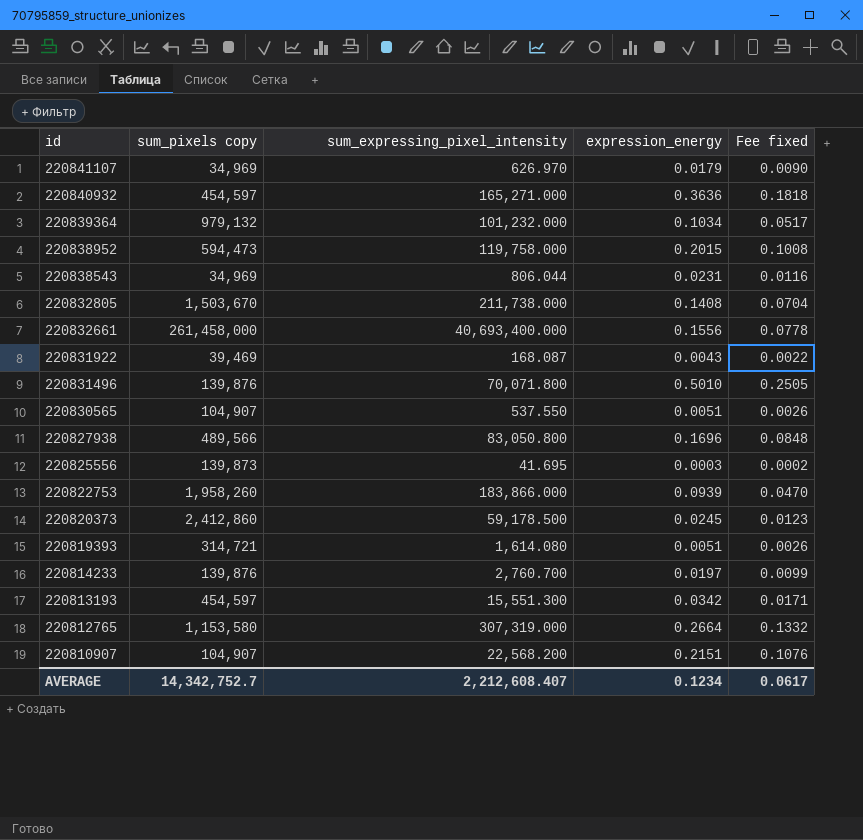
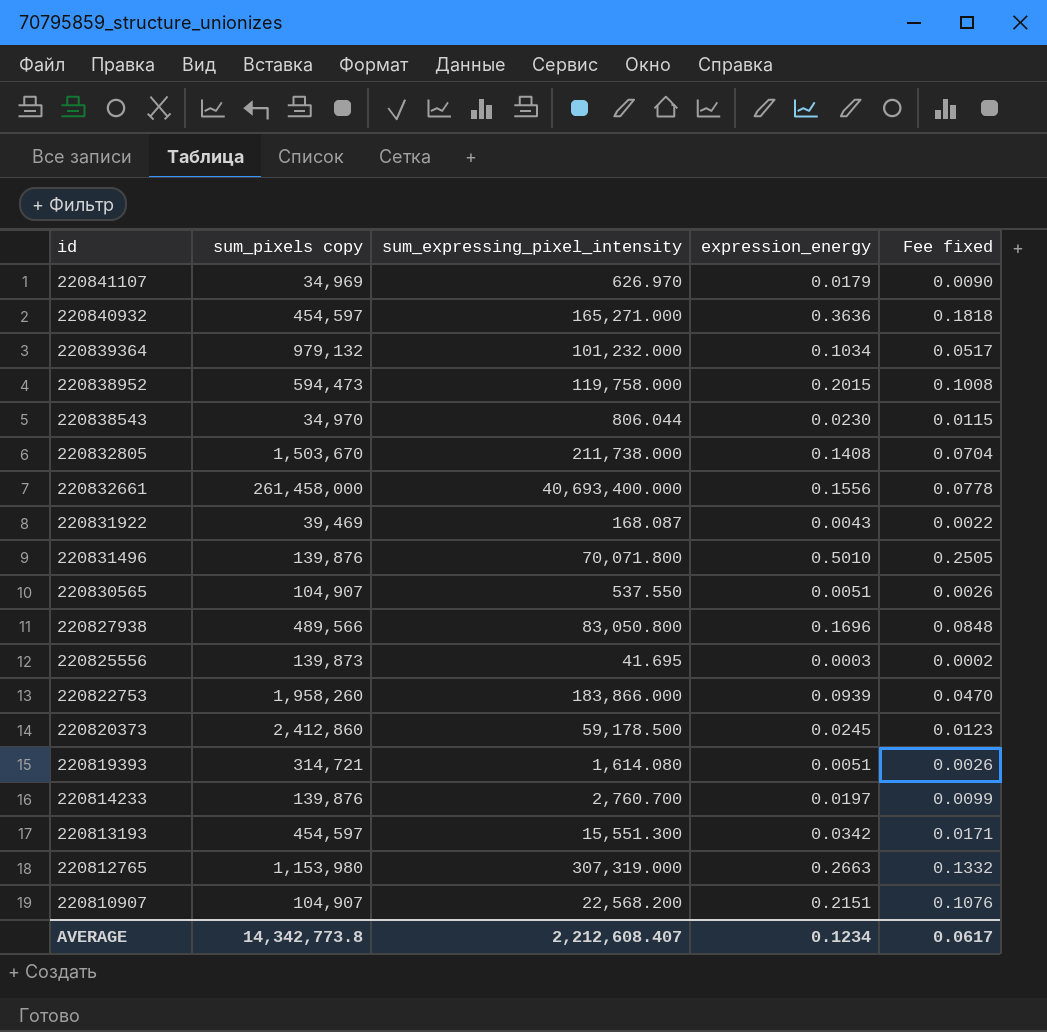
220838543 | sum_pixels copy: 34,969 -> 34,970
220838543 | expression_energy: 0.0231 -> 0.0230
220838543 | Fee fixed: 0.0116 -> 0.0115
220812765 | sum_pixels copy: 1,153,580 -> 1,153,980
220812765 | expression_energy: 0.2664 -> 0.2663
AVERAGE | sum_pixels copy: 14,342,752.7 -> 14,342,773.8

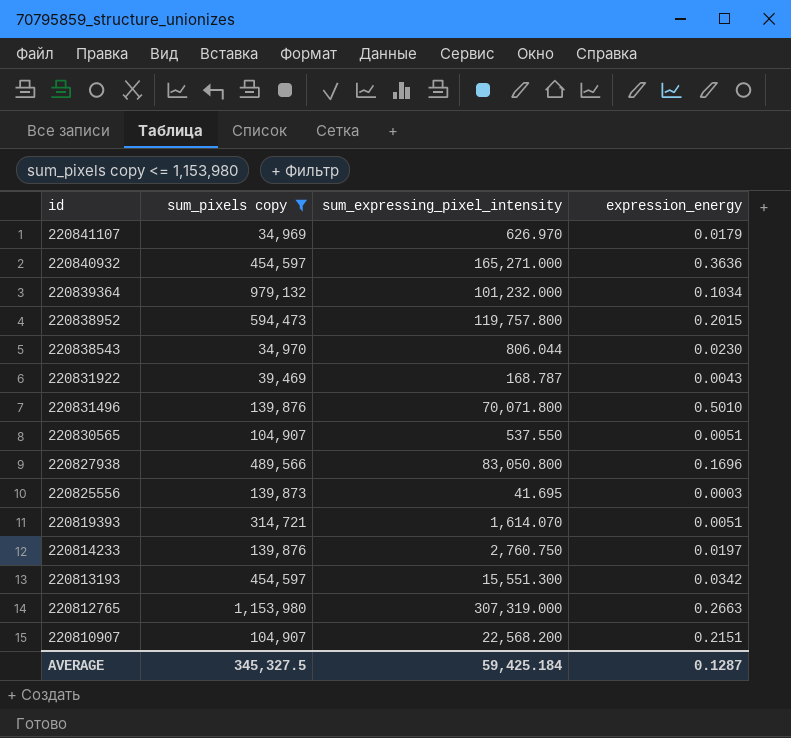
filter: none -> sum_pixels copy <= 1,153,980
column Fee fixed | formula: [expression_energy] * 0.5 -> none
220838952 | sum_expressing_pixel_intensity: 119,758.000 -> 119,757.800
220831922 | sum_expressing_pixel_intensity: 168.087 -> 168.787
220819393 | sum_expressing_pixel_intensity: 1,614.080 -> 1,614.070
220814233 | sum_expressing_pixel_intensity: 2,760.700 -> 2,760.750
AVERAGE | sum_pixels copy: 14,342,773.8 -> 345,327.5
AVERAGE | sum_expressing_pixel_intensity: 2,212,608.407 -> 59,425.184
AVERAGE | expression_energy: 0.1234 -> 0.1287

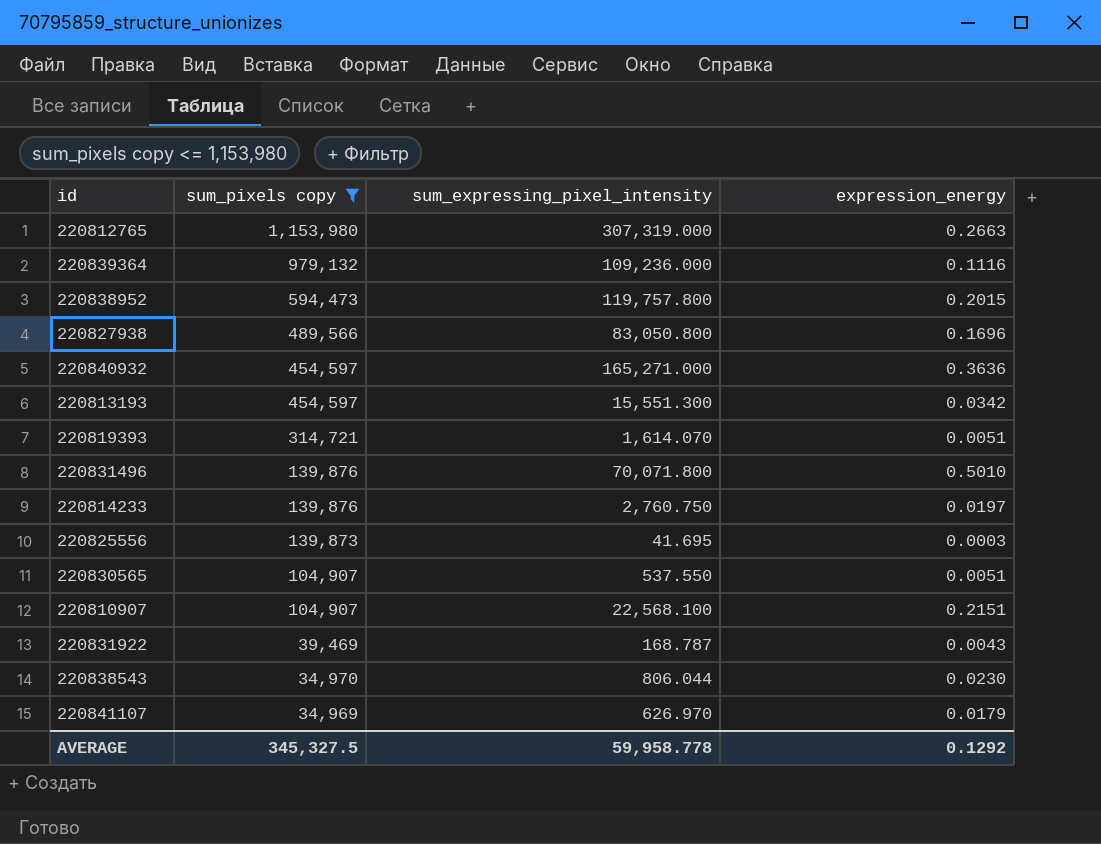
row order: id descending -> sum_pixels copy descending
220839364 | sum_expressing_pixel_intensity: 101,232.000 -> 109,236.000
220839364 | expression_energy: 0.1034 -> 0.1116
220810907 | sum_expressing_pixel_intensity: 22,568.200 -> 22,568.100
AVERAGE | sum_expressing_pixel_intensity: 59,425.184 -> 59,958.778
AVERAGE | expression_energy: 0.1287 -> 0.1292

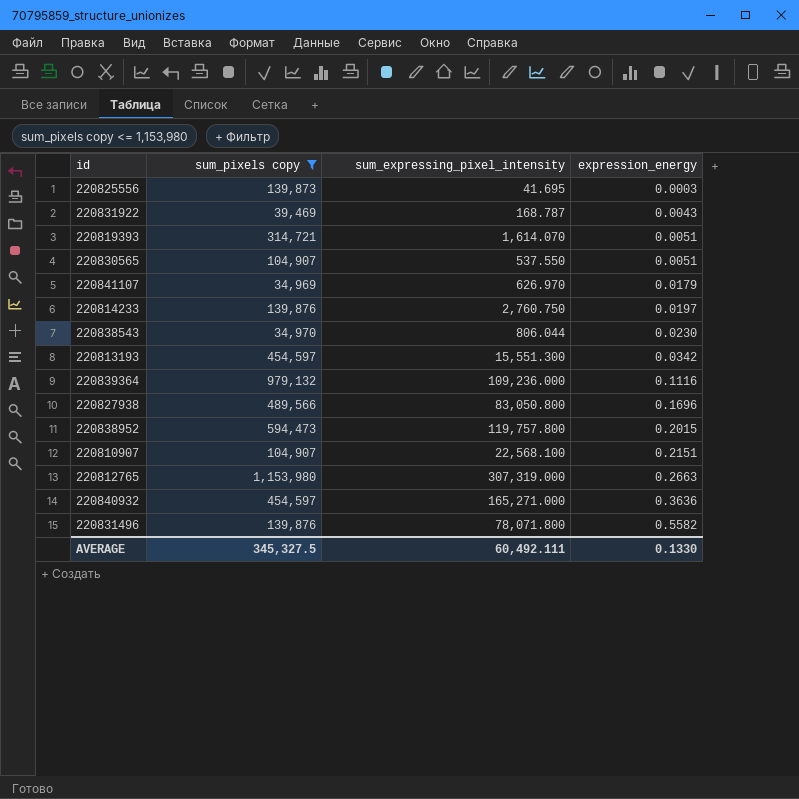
row order: sum_pixels copy descending -> expression_energy ascending
220831496 | sum_expressing_pixel_intensity: 70,071.800 -> 78,071.800
220831496 | expression_energy: 0.5010 -> 0.5582
AVERAGE | sum_expressing_pixel_intensity: 59,958.778 -> 60,492.111
AVERAGE | expression_energy: 0.1292 -> 0.1330

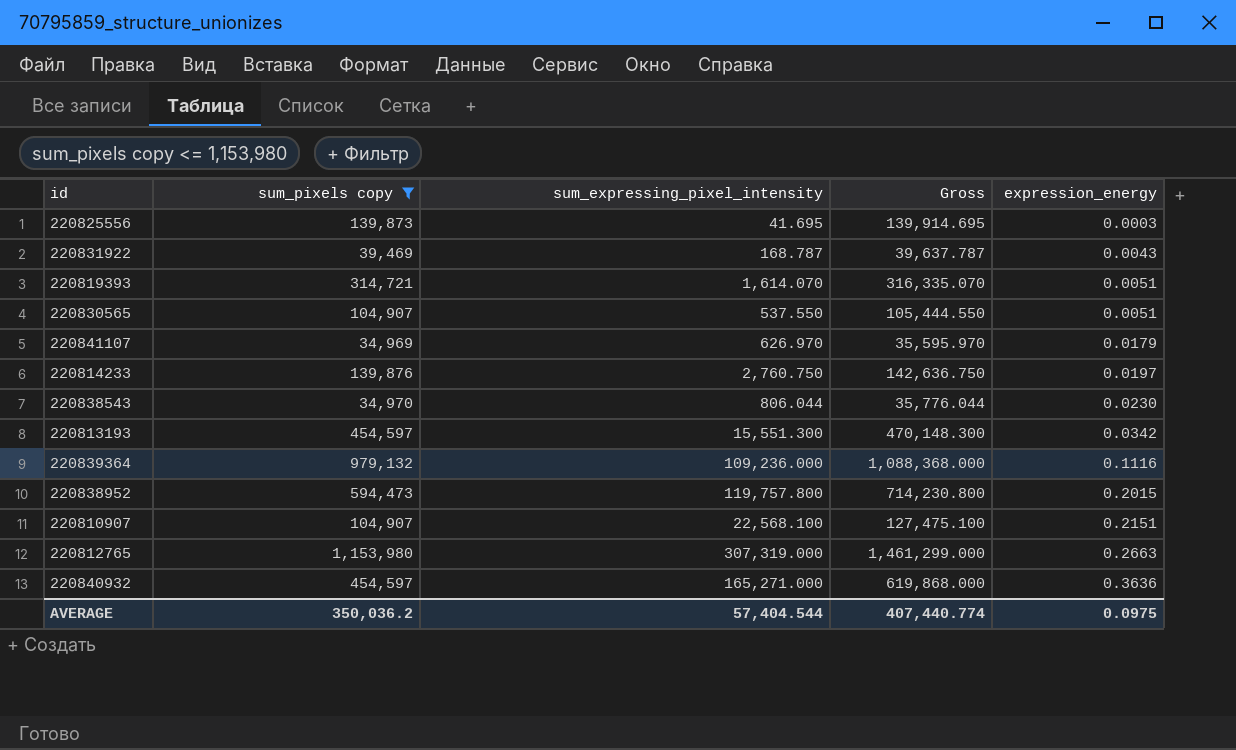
column Gross | formula: none -> [sum_pixels copy] + [sum_expressing_pixel_intensity]
row 220827938: 489,566 | 83,050.800 | 0.1696 -> none
row 220831496: 139,876 | 78,071.800 | 0.5582 -> none
AVERAGE | sum_pixels copy: 345,327.5 -> 350,036.2
AVERAGE | sum_expressing_pixel_intensity: 60,492.111 -> 57,404.544
AVERAGE | expression_energy: 0.1330 -> 0.0975

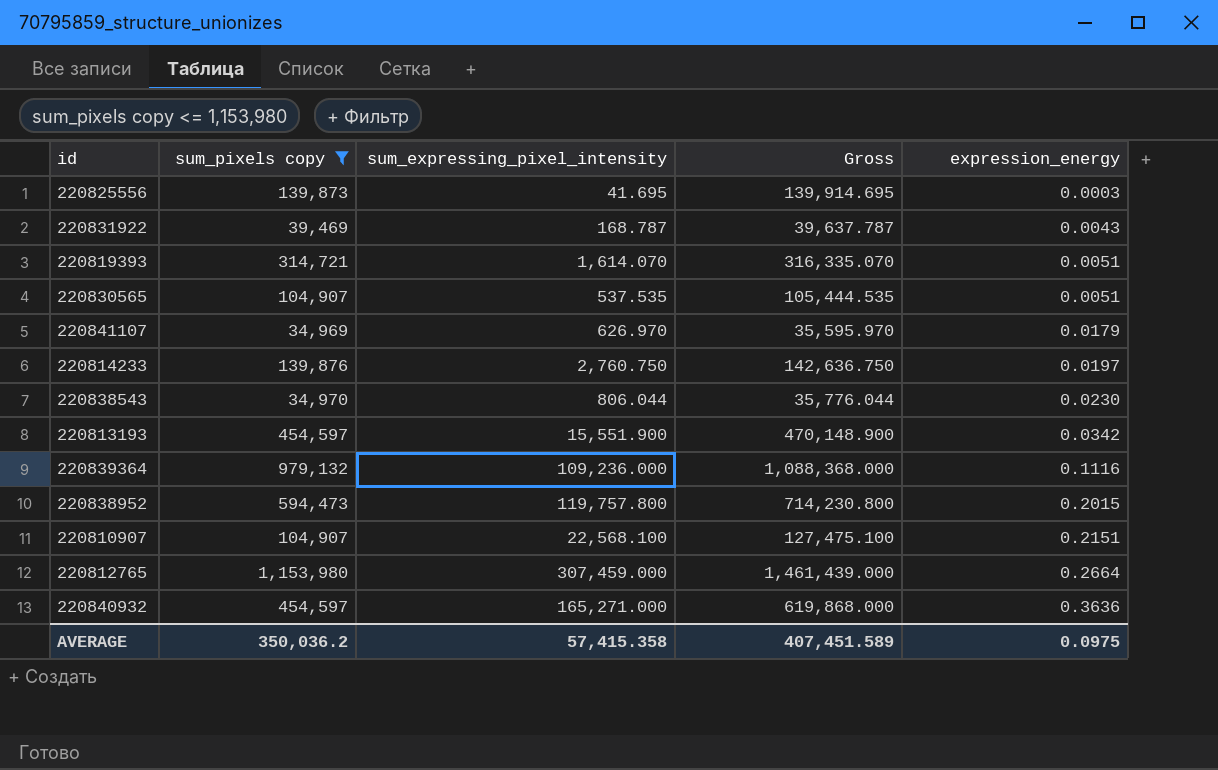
220830565 | sum_expressing_pixel_intensity: 537.550 -> 537.535
220830565 | Gross: 105,444.550 -> 105,444.535
220813193 | sum_expressing_pixel_intensity: 15,551.300 -> 15,551.900
220813193 | Gross: 470,148.300 -> 470,148.900
220812765 | sum_expressing_pixel_intensity: 307,319.000 -> 307,459.000
220812765 | Gross: 1,461,299.000 -> 1,461,439.000
220812765 | expression_energy: 0.2663 -> 0.2664
AVERAGE | sum_expressing_pixel_intensity: 57,404.544 -> 57,415.358
AVERAGE | Gross: 407,440.774 -> 407,451.589

